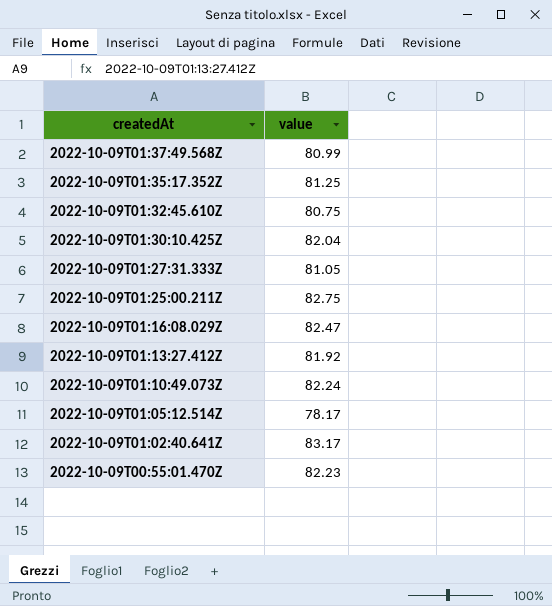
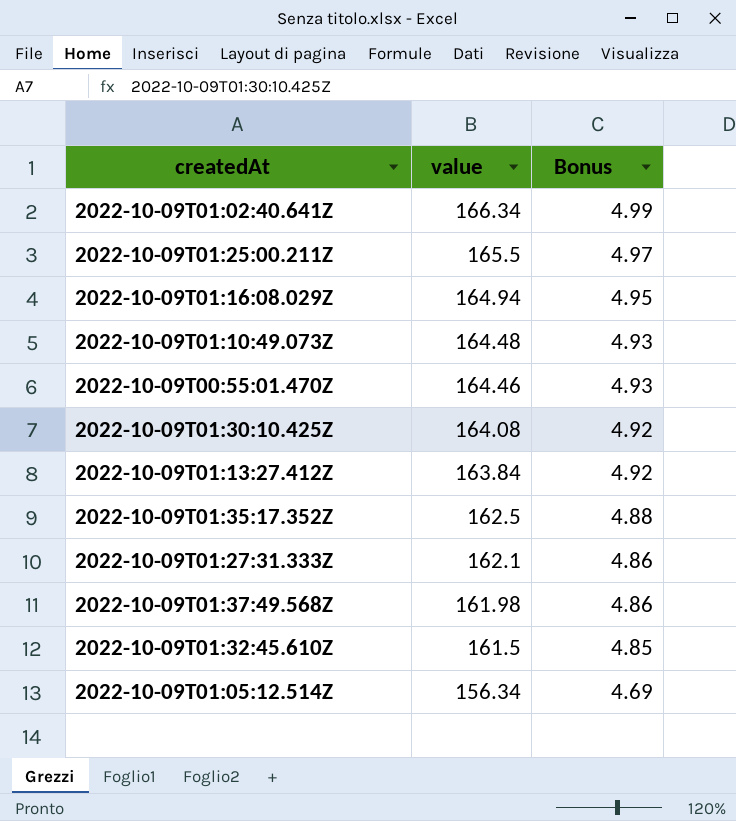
row order: createdAt descending -> value descending
column Bonus | formula: none -> [value] * 0.03
2022-10-09T01:02:40.641Z | value: 83.17 -> 166.34
2022-10-09T01:25:00.211Z | value: 82.75 -> 165.5
2022-10-09T01:16:08.029Z | value: 82.47 -> 164.94
2022-10-09T01:10:49.073Z | value: 82.24 -> 164.48
2022-10-09T00:55:01.470Z | value: 82.23 -> 164.46
2022-10-09T01:30:10.425Z | value: 82.04 -> 164.08
2022-10-09T01:13:27.412Z | value: 81.92 -> 163.84
2022-10-09T01:35:17.352Z | value: 81.25 -> 162.5
2022-10-09T01:27:31.333Z | value: 81.05 -> 162.1
2022-10-09T01:37:49.568Z | value: 80.99 -> 161.98
2022-10-09T01:32:45.610Z | value: 80.75 -> 161.5
2022-10-09T01:05:12.514Z | value: 78.17 -> 156.34

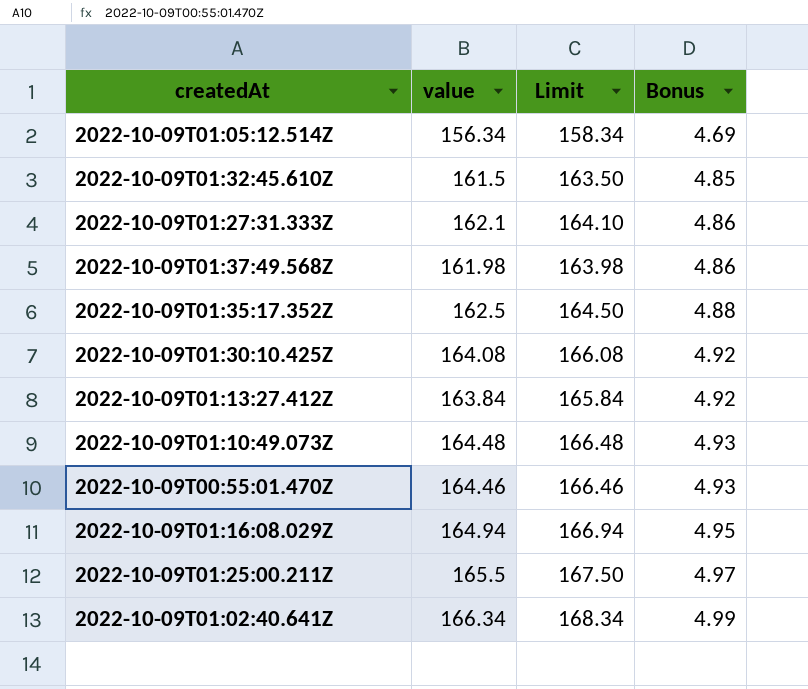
row order: value descending -> Bonus ascending
column Limit | formula: none -> [value] + 2

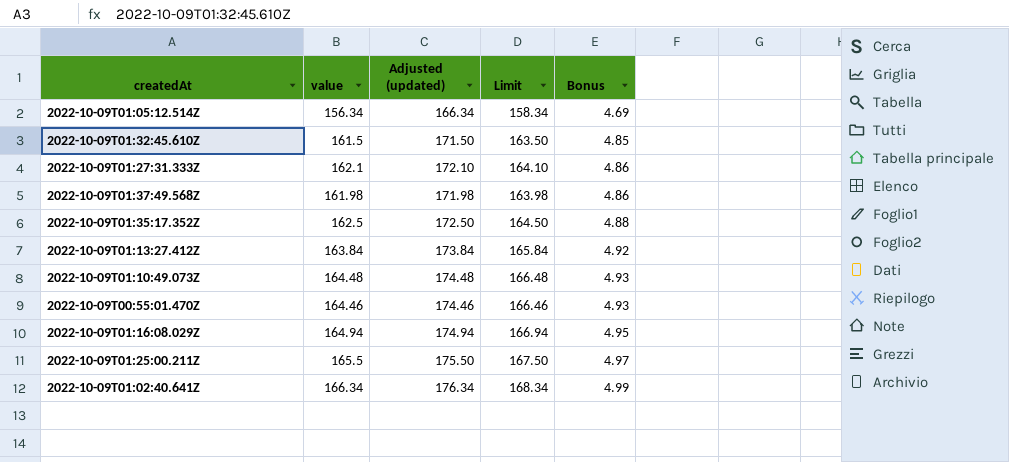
column Adjusted (updated) | formula: none -> [value] + 10
row 2022-10-09T01:30:10.425Z: 164.08 | 166.08 | 4.92 -> none

